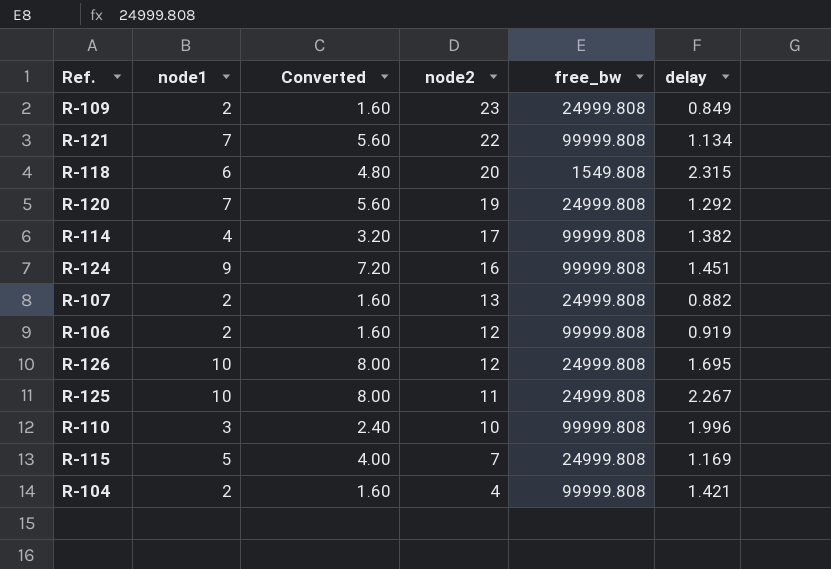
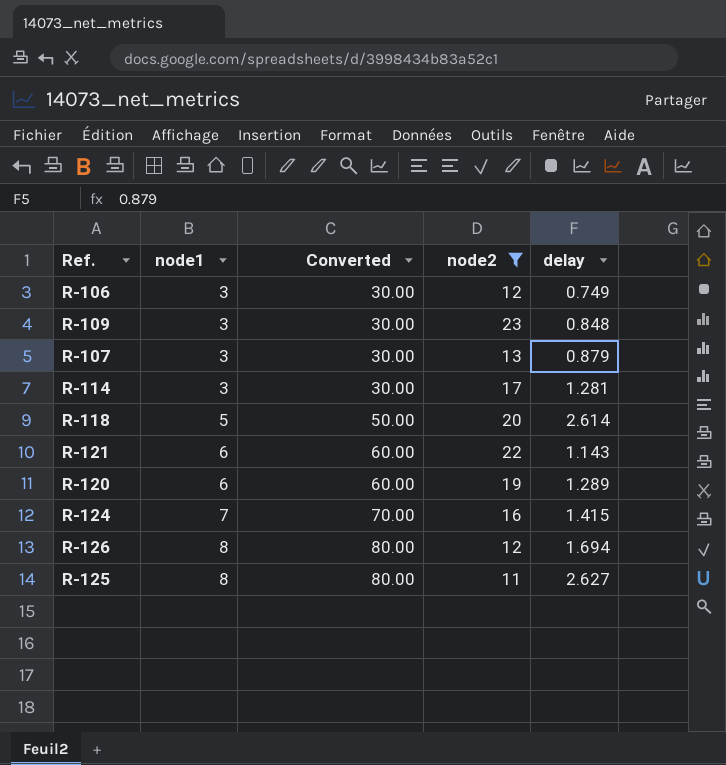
filter: none -> node2 >= 11
row order: node2 descending -> node1 ascending
column free_bw | position: 5 -> none
column Converted | formula: [node1] * 0.8 -> [node1] * 10
R-106 | node1: 2 -> 3
R-106 | delay: 0.919 -> 0.749
R-109 | node1: 2 -> 3
R-109 | delay: 0.849 -> 0.848
R-107 | node1: 2 -> 3
R-107 | delay: 0.882 -> 0.879
R-114 | node1: 4 -> 3
R-114 | delay: 1.382 -> 1.281
R-118 | node1: 6 -> 5
R-118 | delay: 2.315 -> 2.614
R-121 | node1: 7 -> 6
R-121 | delay: 1.134 -> 1.143
R-120 | node1: 7 -> 6
R-120 | delay: 1.292 -> 1.289
R-124 | node1: 9 -> 7
R-124 | delay: 1.451 -> 1.415
R-126 | node1: 10 -> 8
R-126 | delay: 1.695 -> 1.694
R-125 | node1: 10 -> 8
R-125 | delay: 2.267 -> 2.627

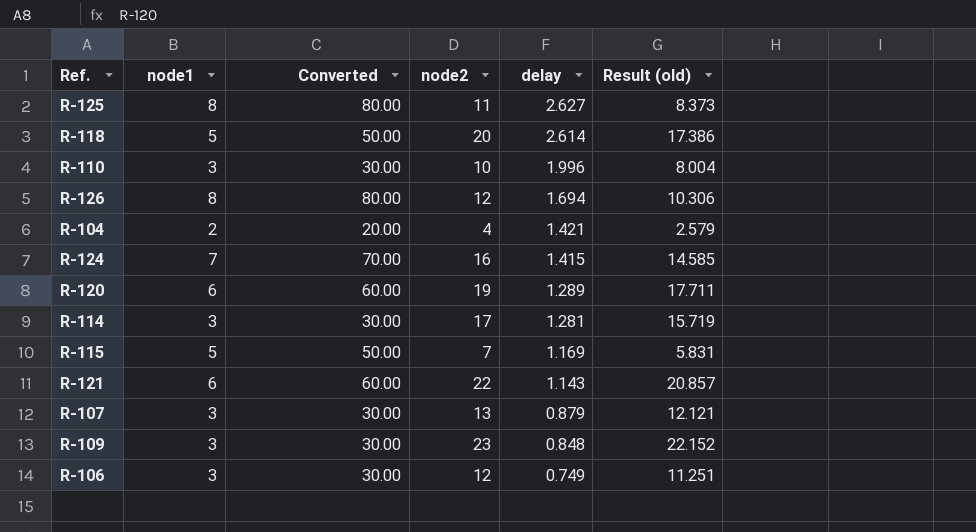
filter: node2 >= 11 -> none
row order: node1 ascending -> delay descending
column Result (old) | formula: none -> [node2] - [delay]

